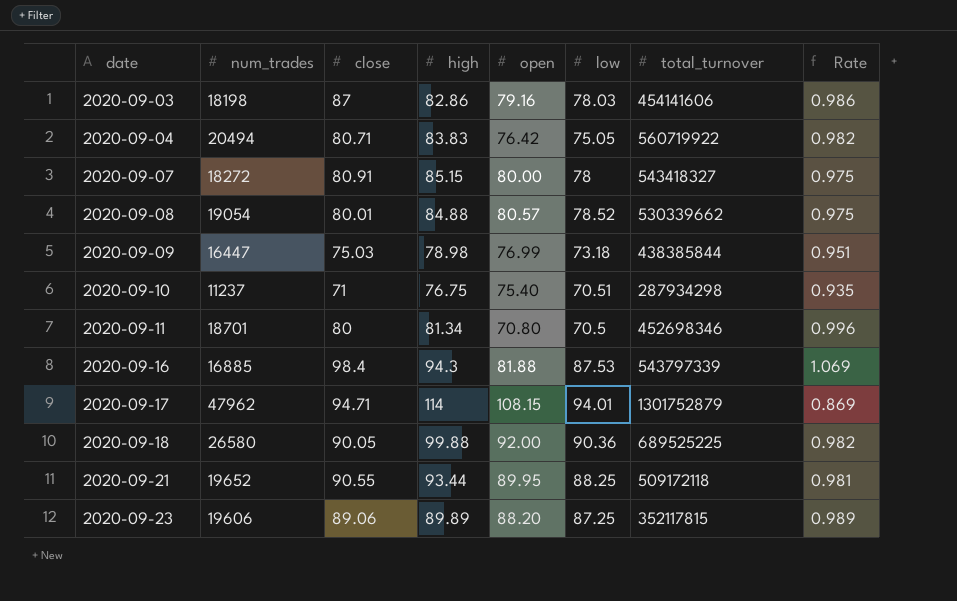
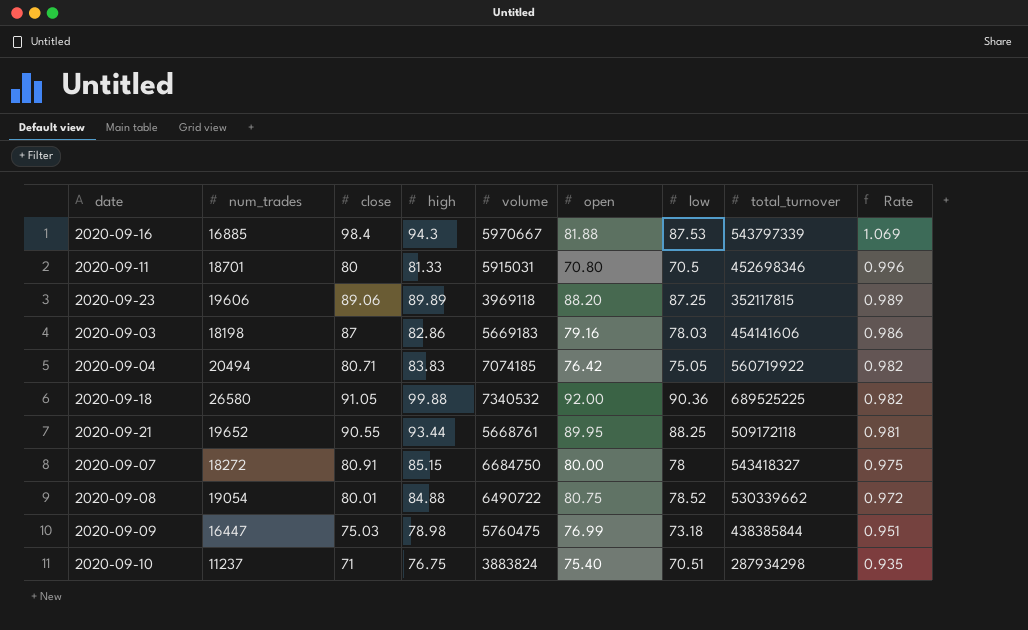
row order: date ascending -> Rate descending
column volume | position: none -> 5
row 2020-09-17: 47962 | 94.71 | 114 | 108.15 | 94.01 | 1301752879 | 0.869 -> none
2020-09-11 | high: 81.34 -> 81.33
2020-09-18 | close: 90.05 -> 91.05
2020-09-08 | open: 80.57 -> 80.75
2020-09-08 | Rate: 0.975 -> 0.972

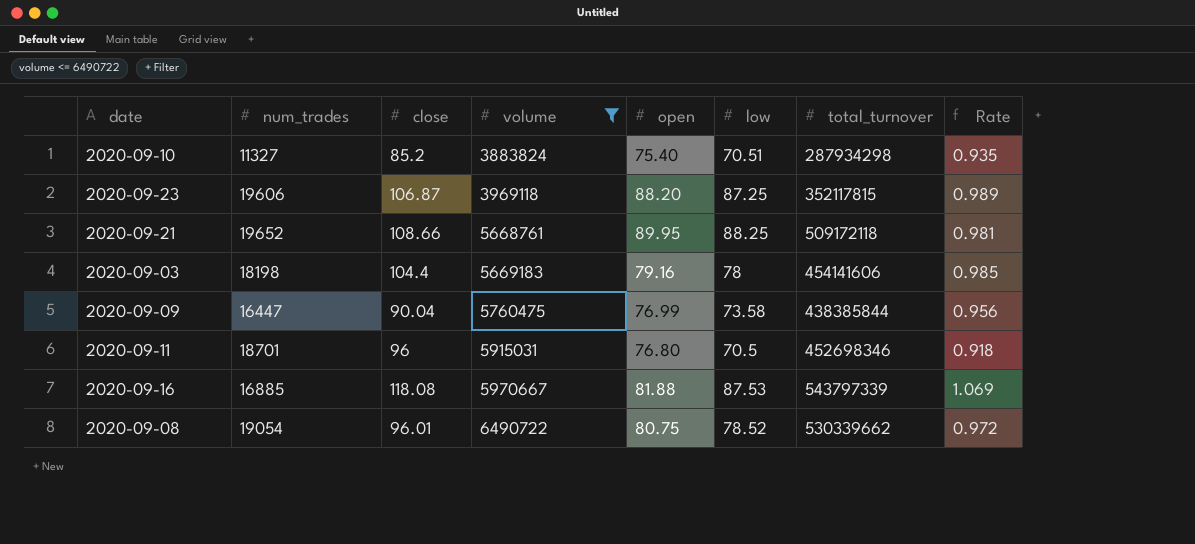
filter: none -> volume <= 6490722
row order: Rate descending -> volume ascending
column high | position: 4 -> none
2020-09-10 | num_trades: 11237 -> 11327
2020-09-10 | close: 71 -> 85.2
2020-09-23 | close: 89.06 -> 106.87
2020-09-21 | close: 90.55 -> 108.66
2020-09-03 | close: 87 -> 104.4
2020-09-03 | low: 78.03 -> 78
2020-09-03 | Rate: 0.986 -> 0.985
2020-09-09 | close: 75.03 -> 90.04
2020-09-09 | low: 73.18 -> 73.58
2020-09-09 | Rate: 0.951 -> 0.956
2020-09-11 | close: 80 -> 96
2020-09-11 | open: 70.80 -> 76.80
2020-09-11 | Rate: 0.996 -> 0.918
2020-09-16 | close: 98.4 -> 118.08
2020-09-08 | close: 80.01 -> 96.01

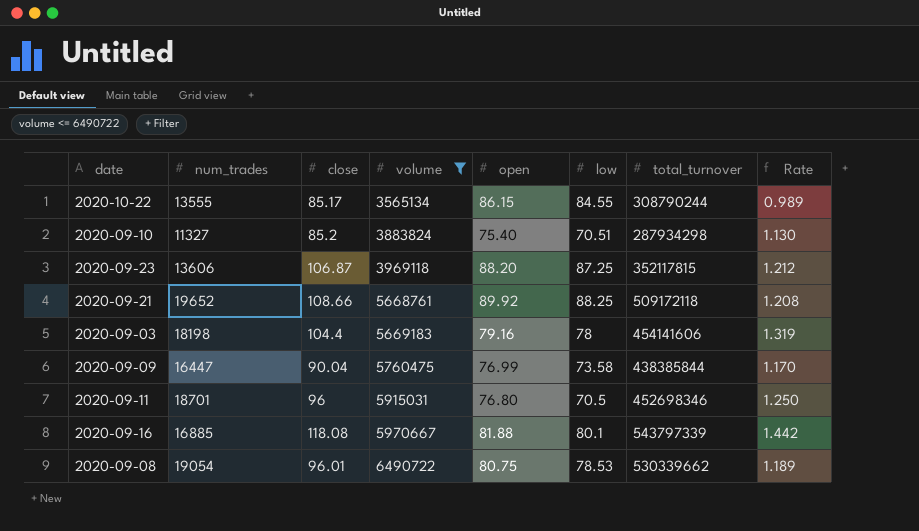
column Rate | formula: [low] / [open] -> [close] / [open]
row 2020-10-22: none -> 13555 | 85.17 | 3565134 | 86.15 | 84.55 | 308790244 | 0.989
2020-09-23 | num_trades: 19606 -> 13606
2020-09-21 | open: 89.95 -> 89.92
2020-09-16 | low: 87.53 -> 80.1
2020-09-08 | low: 78.52 -> 78.53

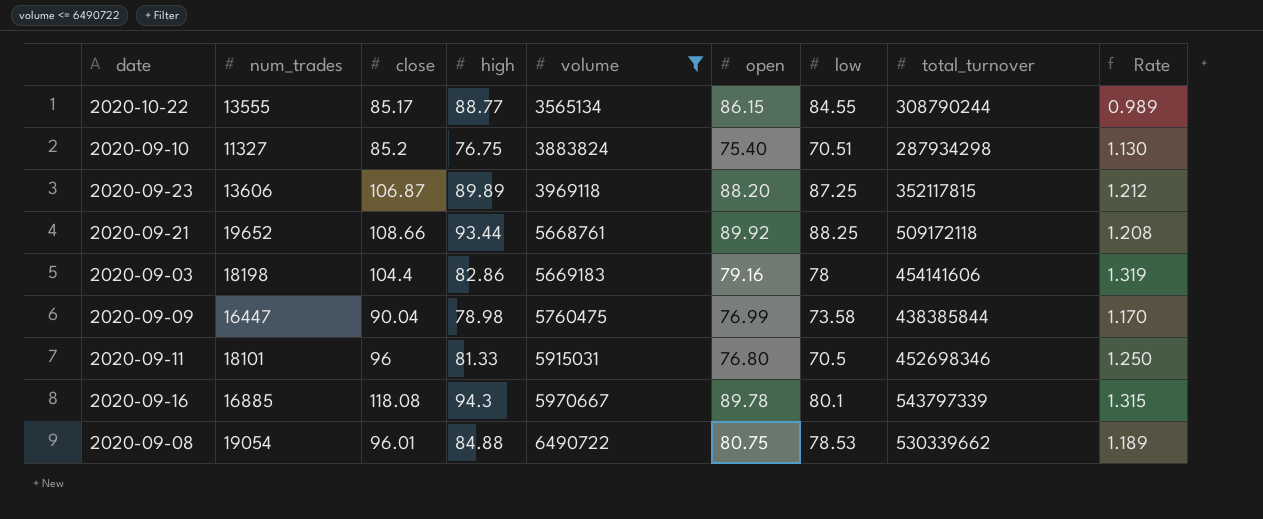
column high | position: none -> 4
2020-09-11 | num_trades: 18701 -> 18101
2020-09-16 | open: 81.88 -> 89.78
2020-09-16 | Rate: 1.442 -> 1.315

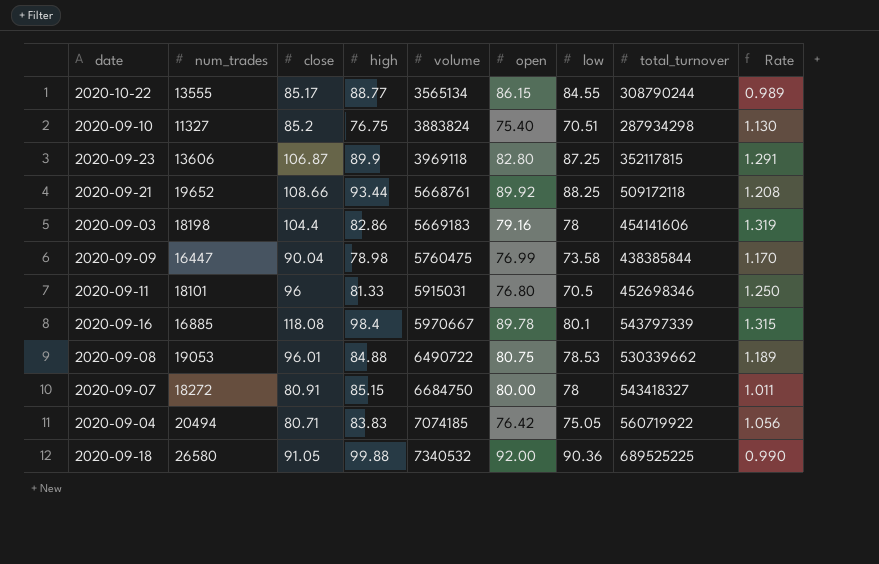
filter: volume <= 6490722 -> none
2020-09-23 | high: 89.89 -> 89.9
2020-09-23 | open: 88.20 -> 82.80
2020-09-23 | Rate: 1.212 -> 1.291
2020-09-16 | high: 94.3 -> 98.4
2020-09-08 | num_trades: 19054 -> 19053

